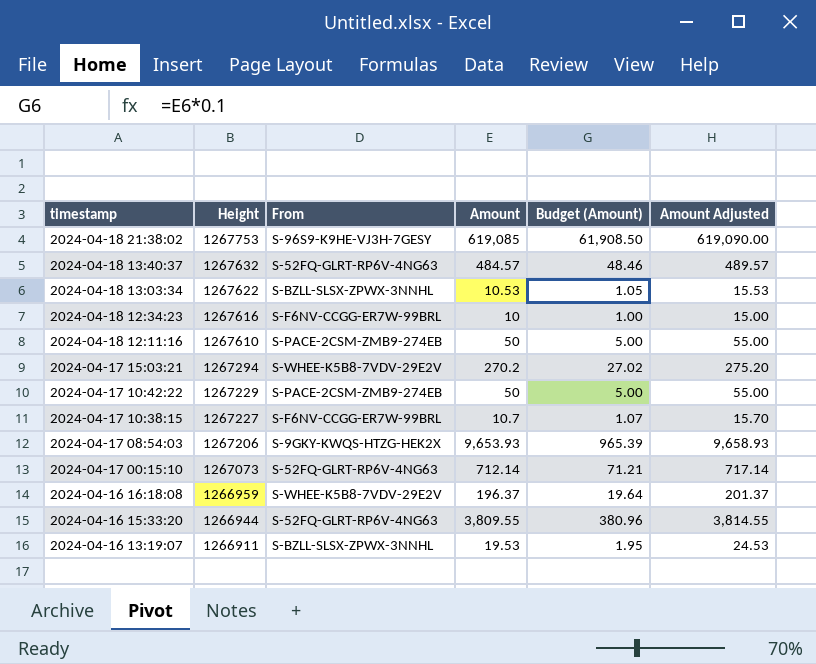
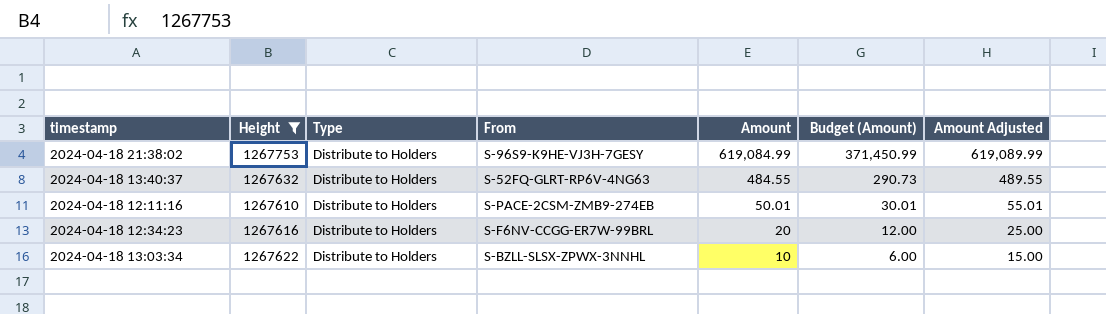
filter: none -> Height >= 1267610
row order: timestamp descending -> Amount descending
column Type | position: none -> 3
column Budget (Amount) | formula: [Amount] * 0.1 -> [Amount] * 0.6
2024-04-18 21:38:02 | Amount: 619,085 -> 619,084.99
2024-04-18 21:38:02 | Amount Adjusted: 619,090.00 -> 619,089.99
2024-04-18 13:40:37 | Amount: 484.57 -> 484.55
2024-04-18 13:40:37 | Amount Adjusted: 489.57 -> 489.55
2024-04-18 12:11:16 | Amount: 50 -> 50.01
2024-04-18 12:11:16 | Amount Adjusted: 55.00 -> 55.01
2024-04-18 12:34:23 | Amount: 10 -> 20
2024-04-18 12:34:23 | Amount Adjusted: 15.00 -> 25.00
2024-04-18 13:03:34 | Amount: 10.53 -> 10
2024-04-18 13:03:34 | Amount Adjusted: 15.53 -> 15.00

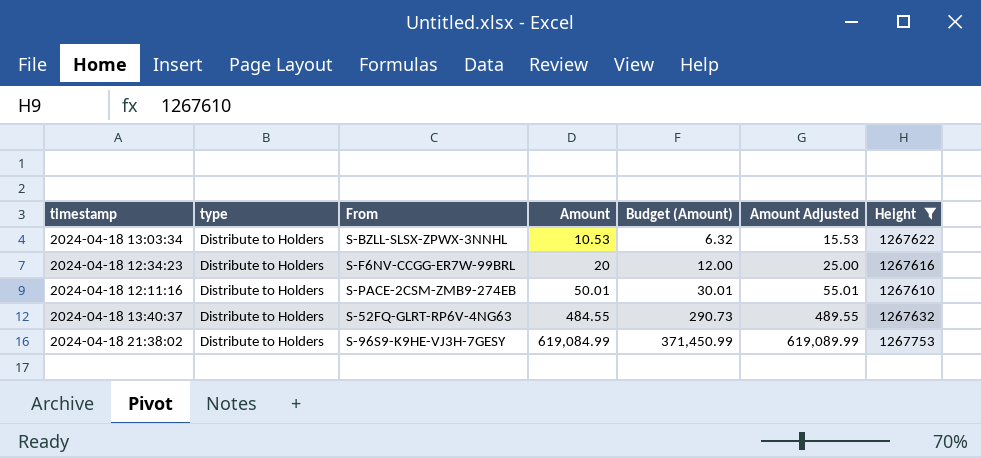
row order: Amount descending -> Amount ascending
column name: Type -> type
column Height | position: 2 -> 7
2024-04-18 13:03:34 | Amount: 10 -> 10.53
2024-04-18 13:03:34 | Budget (Amount): 6.00 -> 6.32
2024-04-18 13:03:34 | Amount Adjusted: 15.00 -> 15.53

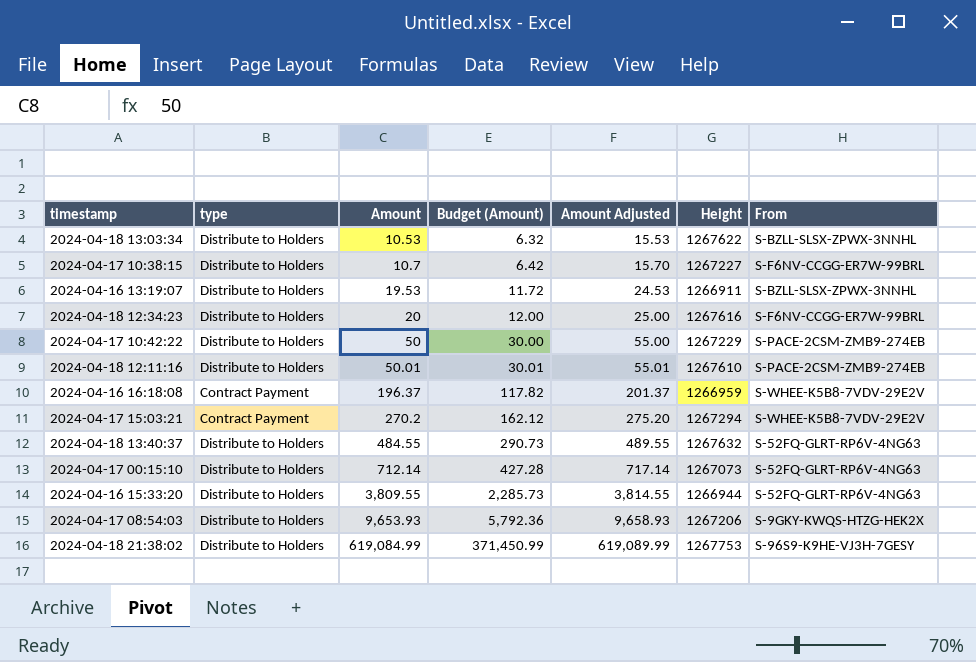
filter: Height >= 1267610 -> none
column From | position: 3 -> 7

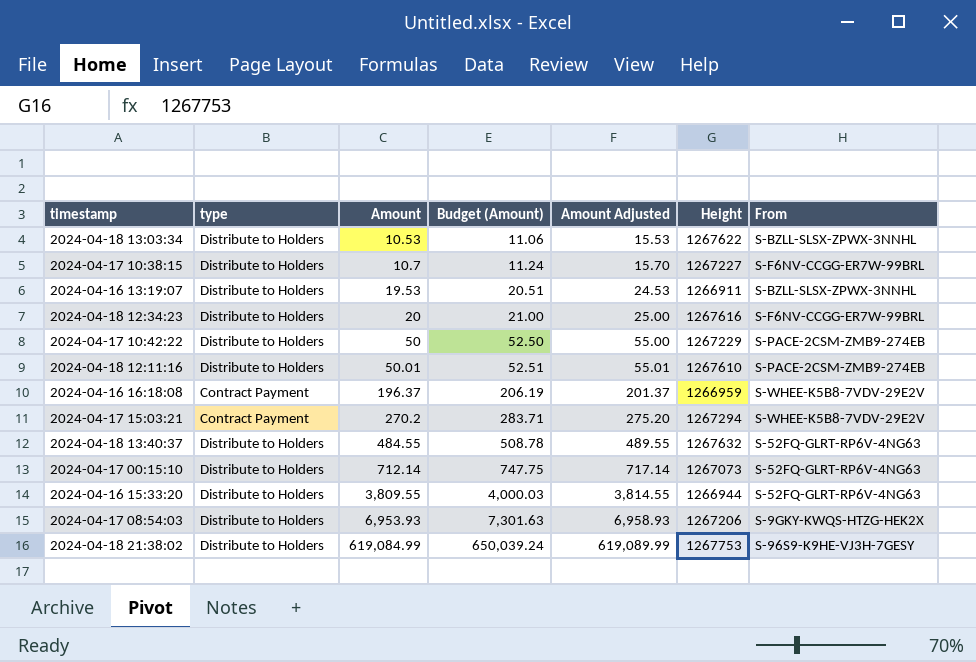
column Budget (Amount) | formula: [Amount] * 0.6 -> [Amount] * 1.05
2024-04-17 08:54:03 | Amount: 9,653.93 -> 6,953.93
2024-04-17 08:54:03 | Amount Adjusted: 9,658.93 -> 6,958.93

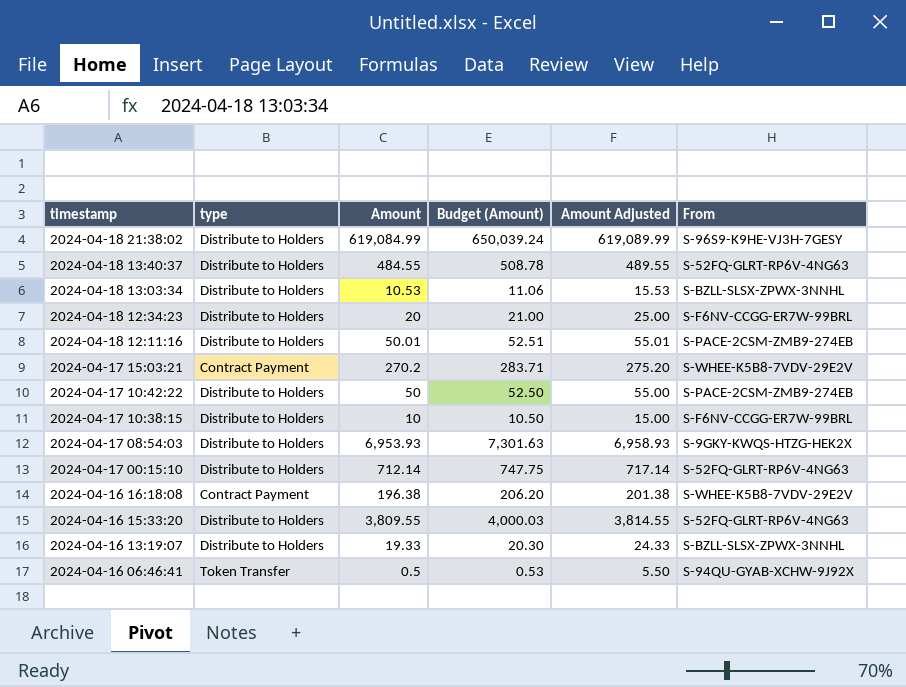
row order: Amount ascending -> timestamp descending
column Height | position: 6 -> none
2024-04-17 10:38:15 | Amount: 10.7 -> 10
2024-04-17 10:38:15 | Budget (Amount): 11.24 -> 10.50
2024-04-17 10:38:15 | Amount Adjusted: 15.70 -> 15.00
2024-04-16 16:18:08 | Amount: 196.37 -> 196.38
2024-04-16 16:18:08 | Budget (Amount): 206.19 -> 206.20
2024-04-16 16:18:08 | Amount Adjusted: 201.37 -> 201.38
2024-04-16 13:19:07 | Amount: 19.53 -> 19.33
2024-04-16 13:19:07 | Budget (Amount): 20.51 -> 20.30
2024-04-16 13:19:07 | Amount Adjusted: 24.53 -> 24.33
row 2024-04-16 06:46:41: none -> Token Transfer | 0.5 | 0.53 | 5.50 | S-94QU-GYAB-XCHW-9J92X

